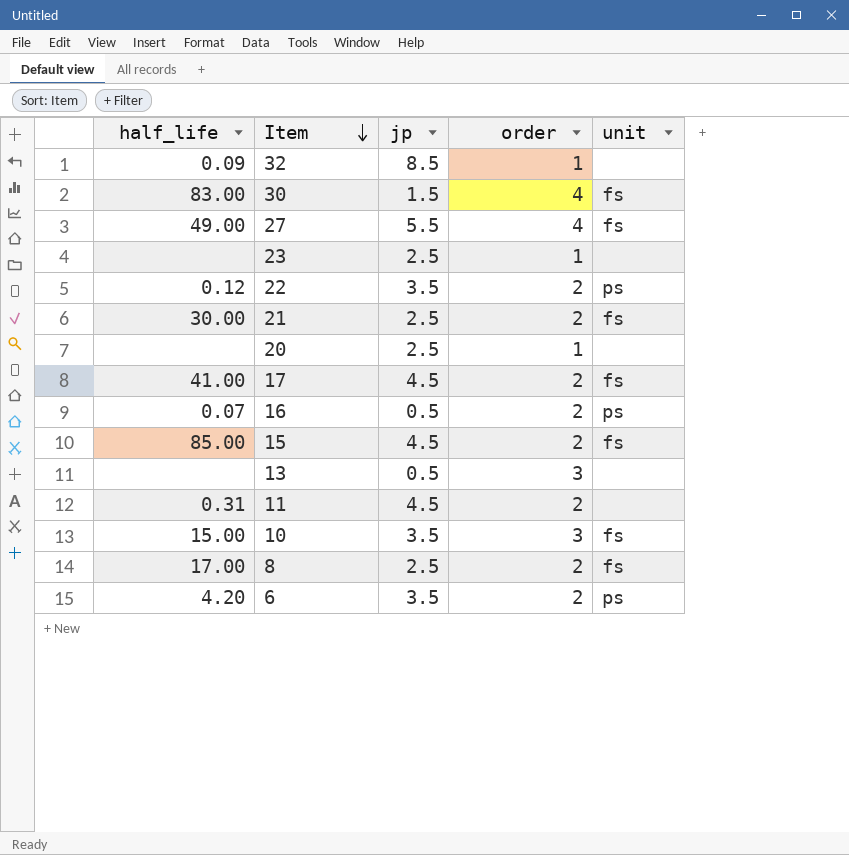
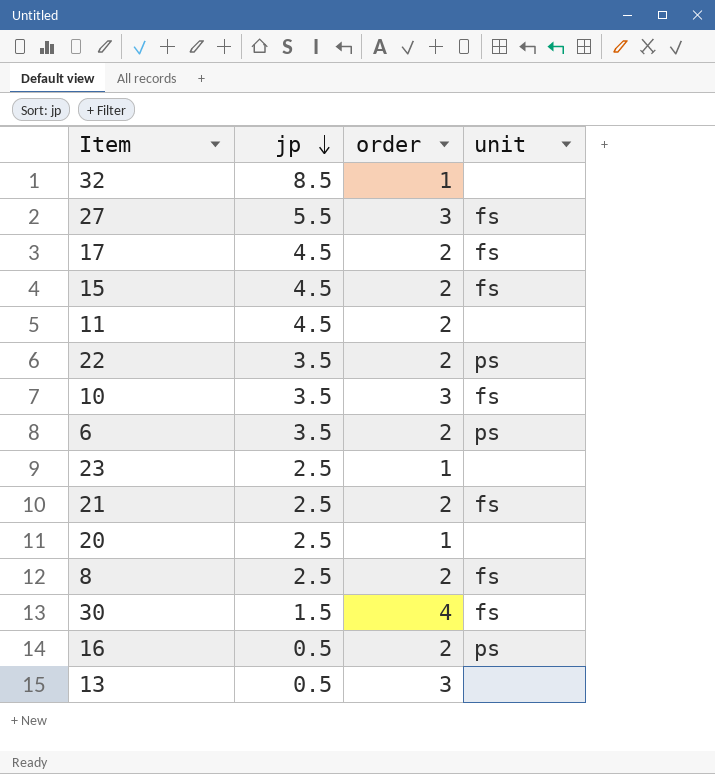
row order: Item descending -> jp descending
column half_life | position: 1 -> none
27 | order: 4 -> 3

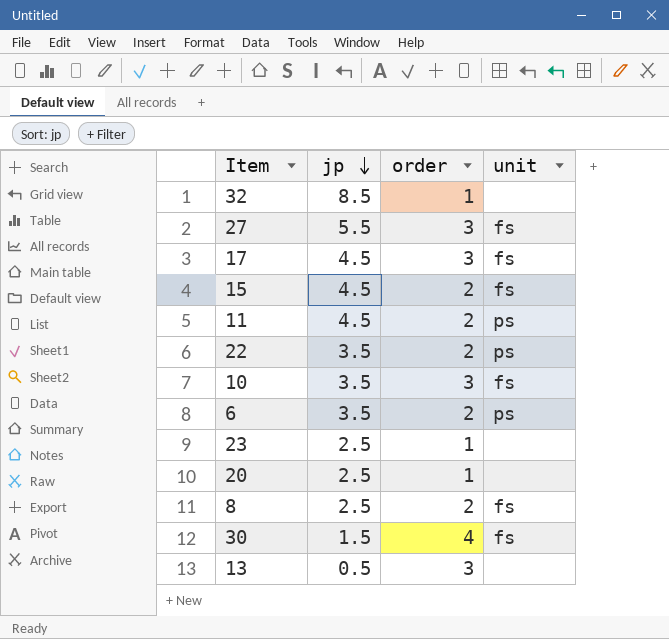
row 21: 2.5 | 2 | fs -> none
row 16: 0.5 | 2 | ps -> none
17 | order: 2 -> 3
11 | unit: none -> ps

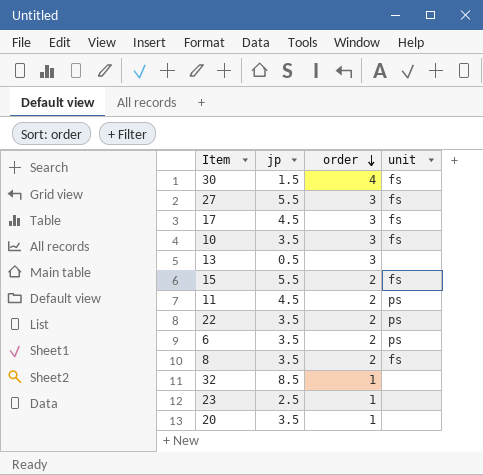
row order: jp descending -> order descending
15 | jp: 4.5 -> 5.5
8 | jp: 2.5 -> 3.5
20 | jp: 2.5 -> 3.5

